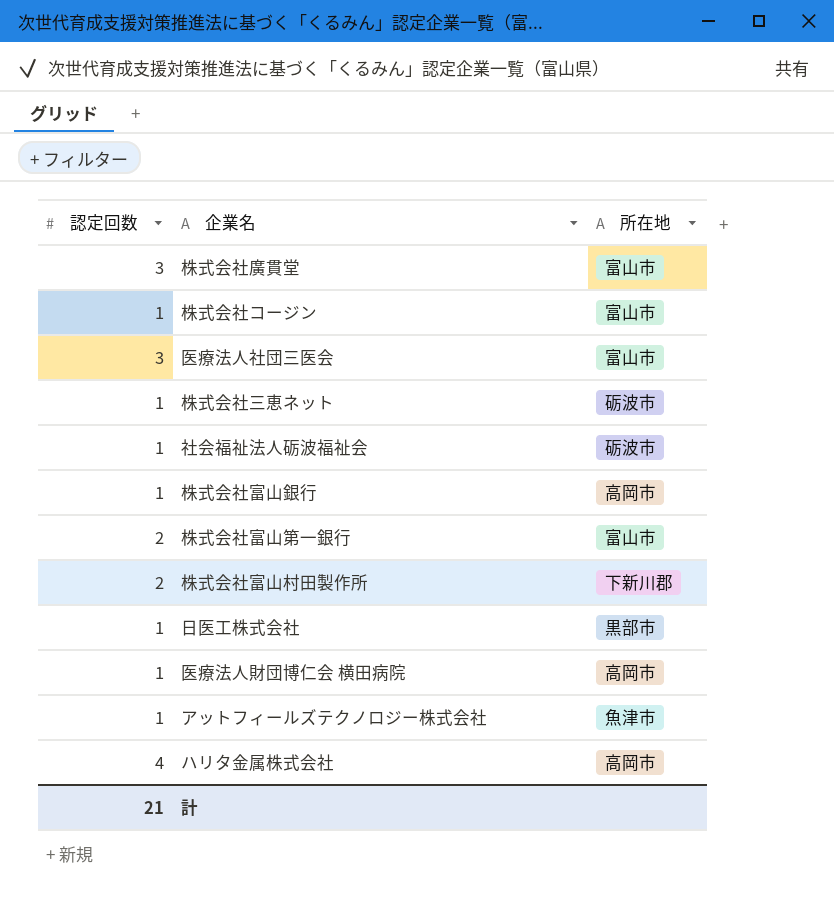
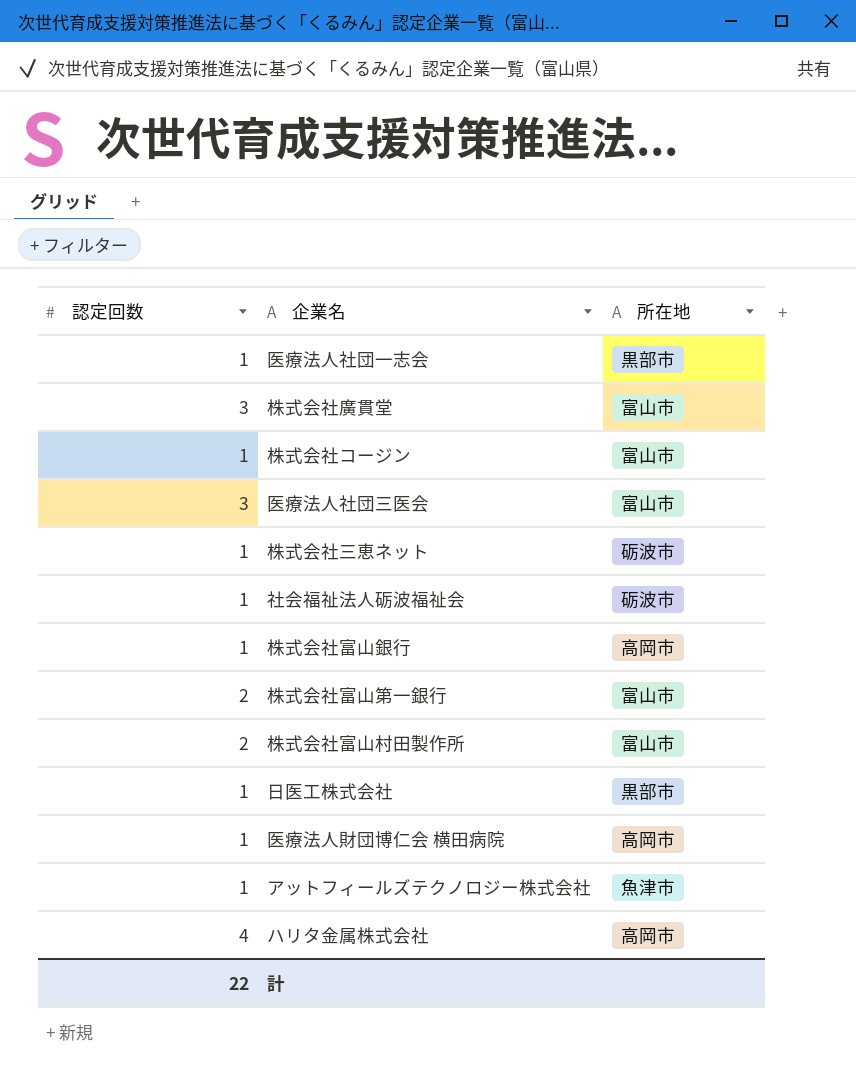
row 医療法人社団一志会: none -> 1 | 黒部市
株式会社富山村田製作所 | 所在地: 下新川郡 -> 富山市
計 | 認定回数: 21 -> 22

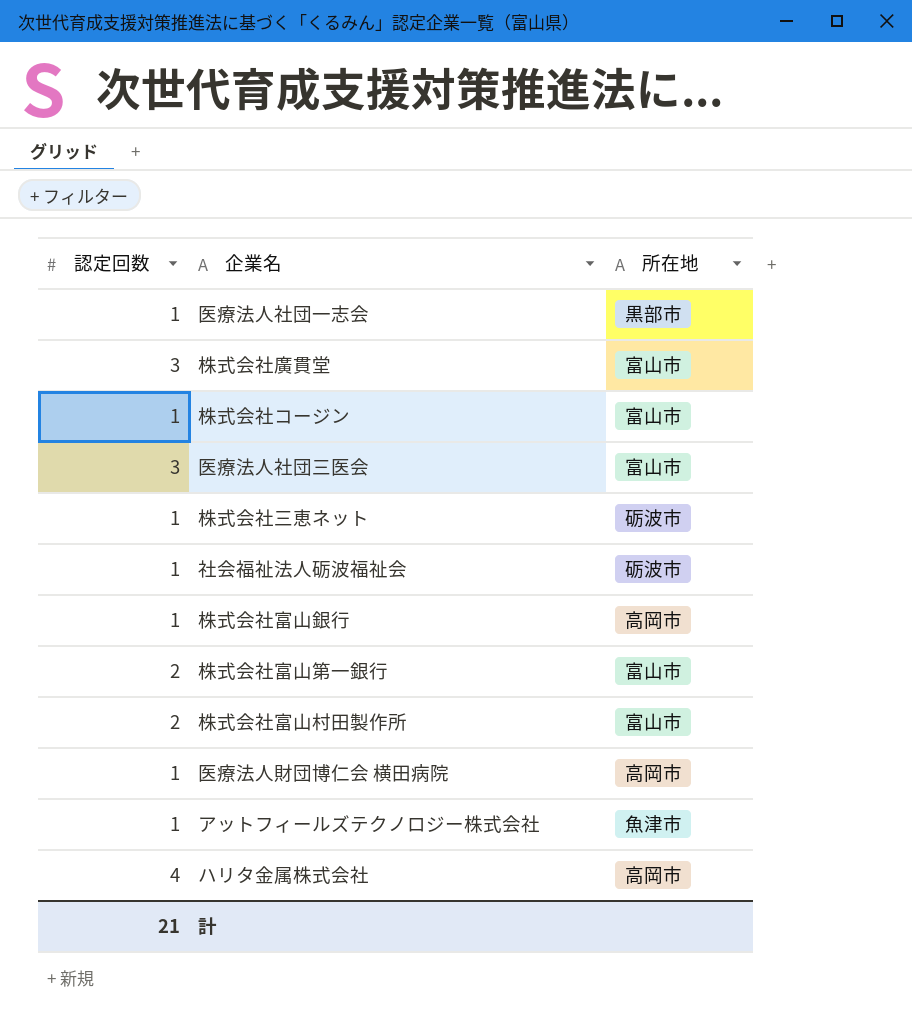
row 日医工株式会社: 1 | 黒部市 -> none
計 | 認定回数: 22 -> 21

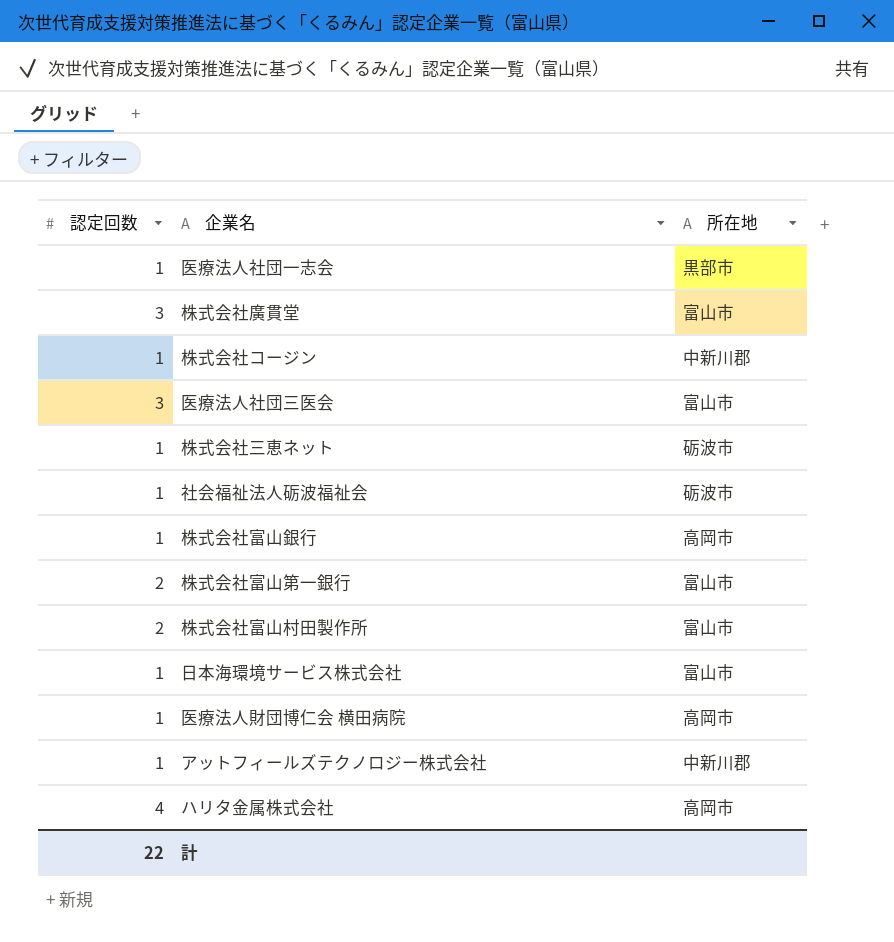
株式会社コージン | 所在地: 富山市 -> 中新川郡
row 日本海環境サービス株式会社: none -> 1 | 富山市
アットフィールズテクノロジー株式会社 | 所在地: 魚津市 -> 中新川郡
計 | 認定回数: 21 -> 22

